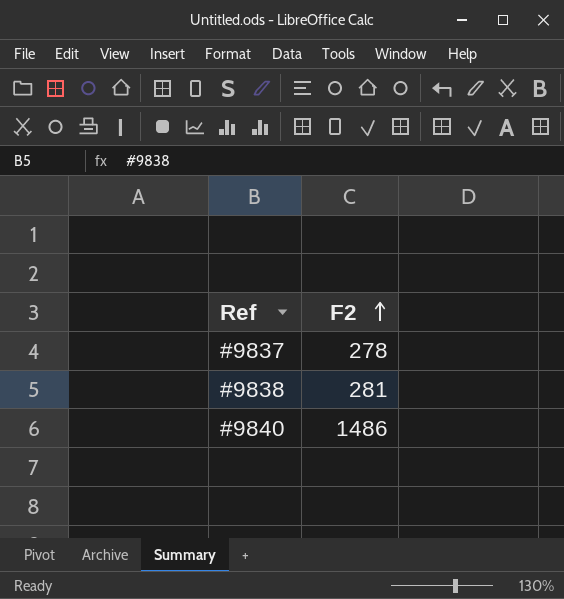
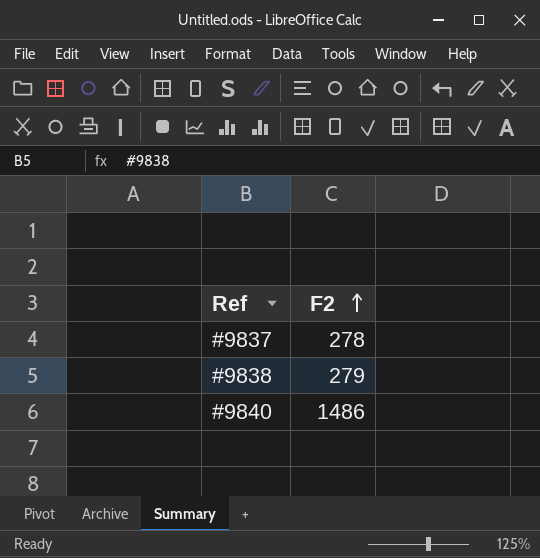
#9838 | F2: 281 -> 279

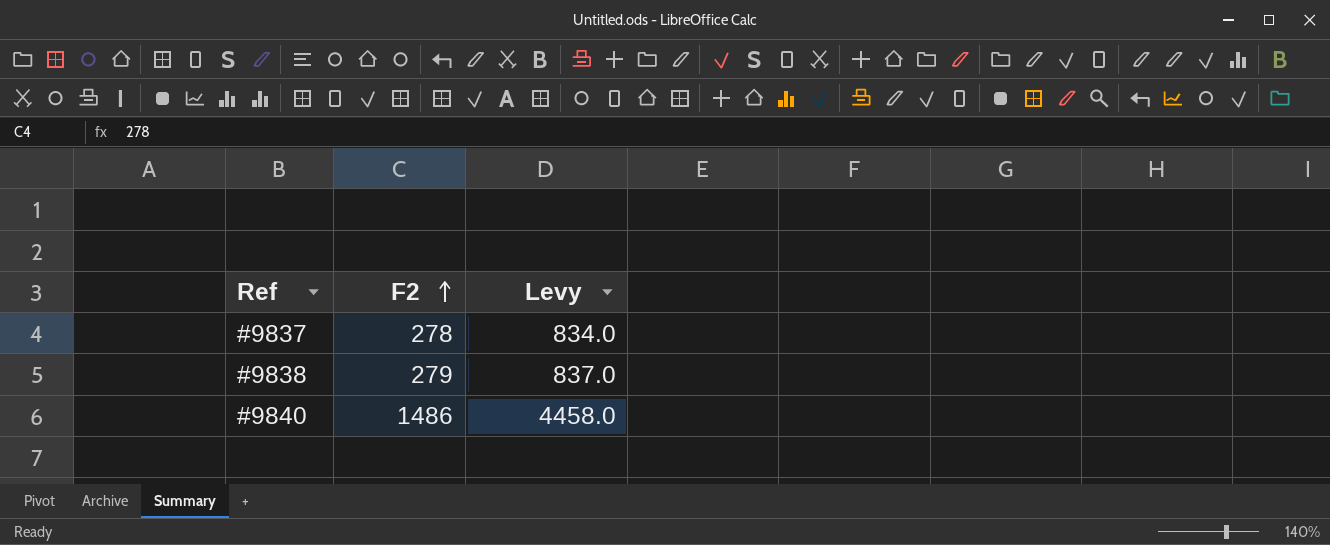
column Levy | formula: none -> [F2] * 3

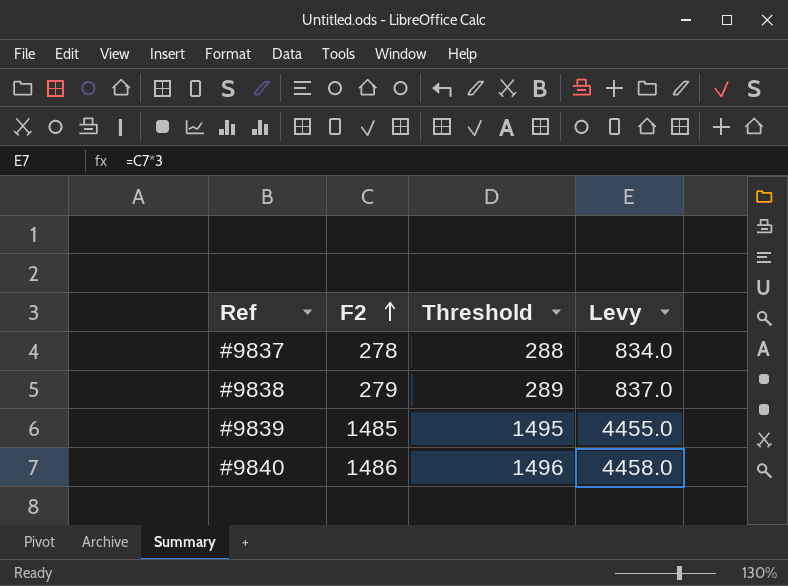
column Threshold | formula: none -> [F2] + 10
row #9839: none -> 1485 | 1495 | 4455.0

